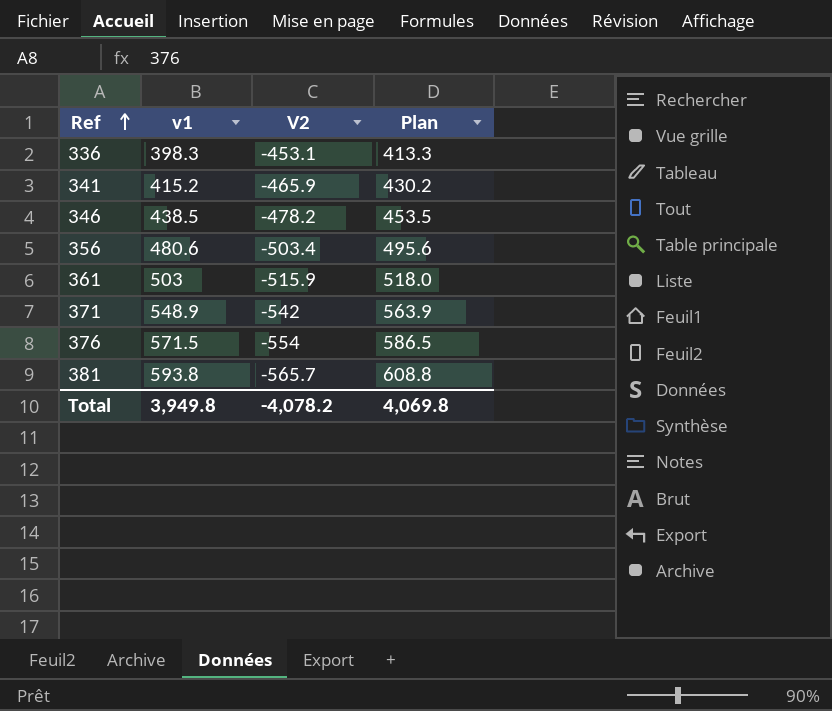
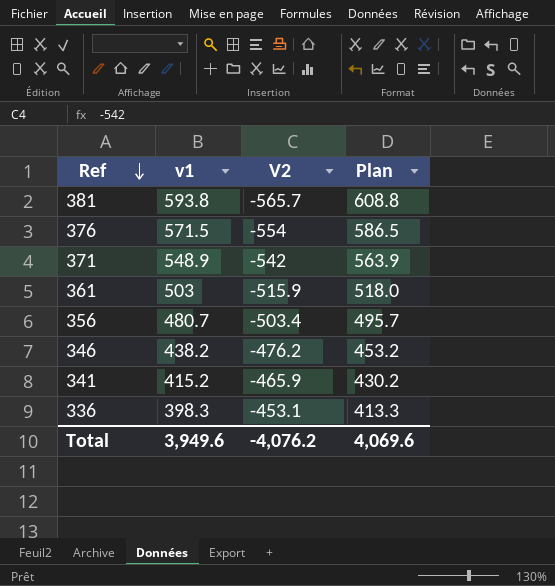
row order: Ref ascending -> Ref descending
356 | v1: 480.6 -> 480.7
356 | Plan: 495.6 -> 495.7
346 | v1: 438.5 -> 438.2
346 | V2: -478.2 -> -476.2
346 | Plan: 453.5 -> 453.2
Total | v1: 3,949.8 -> 3,949.6
Total | V2: -4,078.2 -> -4,076.2
Total | Plan: 4,069.8 -> 4,069.6

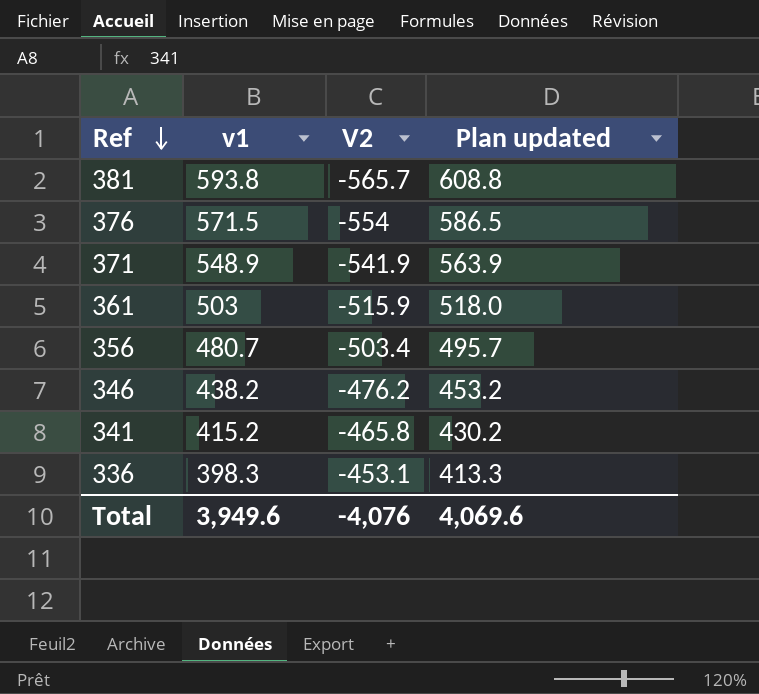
column name: Plan -> Plan updated
371 | V2: -542 -> -541.9
341 | V2: -465.9 -> -465.8
Total | V2: -4,076.2 -> -4,076

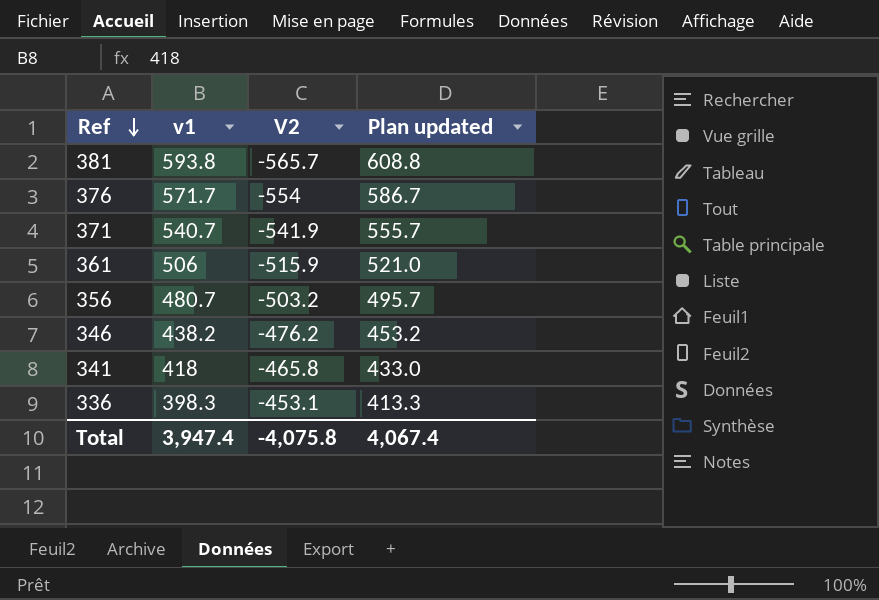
376 | v1: 571.5 -> 571.7
376 | Plan updated: 586.5 -> 586.7
371 | v1: 548.9 -> 540.7
371 | Plan updated: 563.9 -> 555.7
361 | v1: 503 -> 506
361 | Plan updated: 518.0 -> 521.0
356 | V2: -503.4 -> -503.2
341 | v1: 415.2 -> 418
341 | Plan updated: 430.2 -> 433.0
Total | v1: 3,949.6 -> 3,947.4
Total | V2: -4,076 -> -4,075.8
Total | Plan updated: 4,069.6 -> 4,067.4

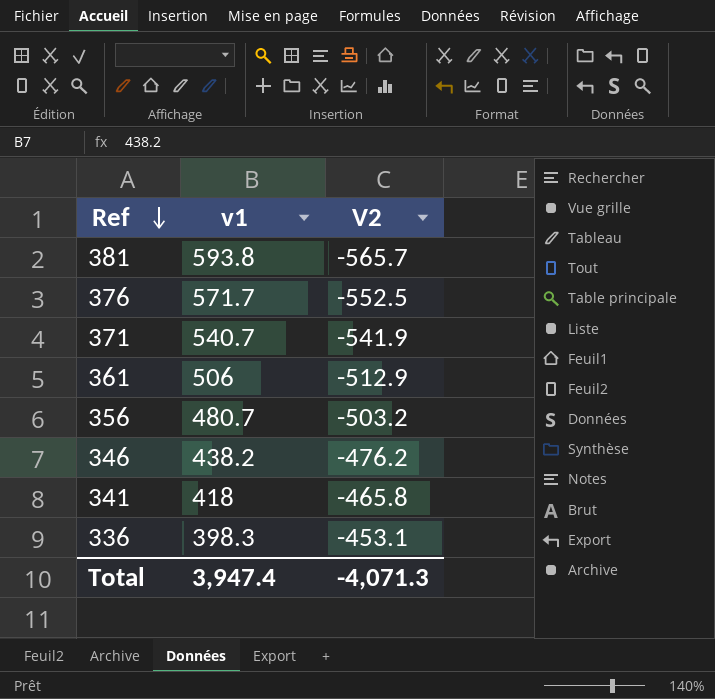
column Plan updated | formula: [v1] + 15 -> none
376 | V2: -554 -> -552.5
361 | V2: -515.9 -> -512.9
Total | V2: -4,075.8 -> -4,071.3

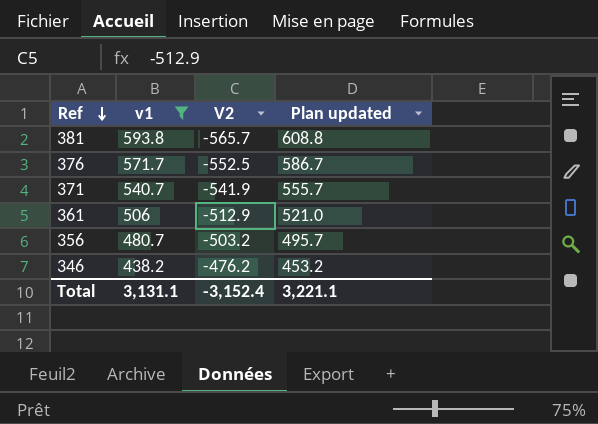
filter: none -> v1 >= 438.2
column Plan updated | formula: none -> [v1] + 15
Total | v1: 3,947.4 -> 3,131.1
Total | V2: -4,071.3 -> -3,152.4

